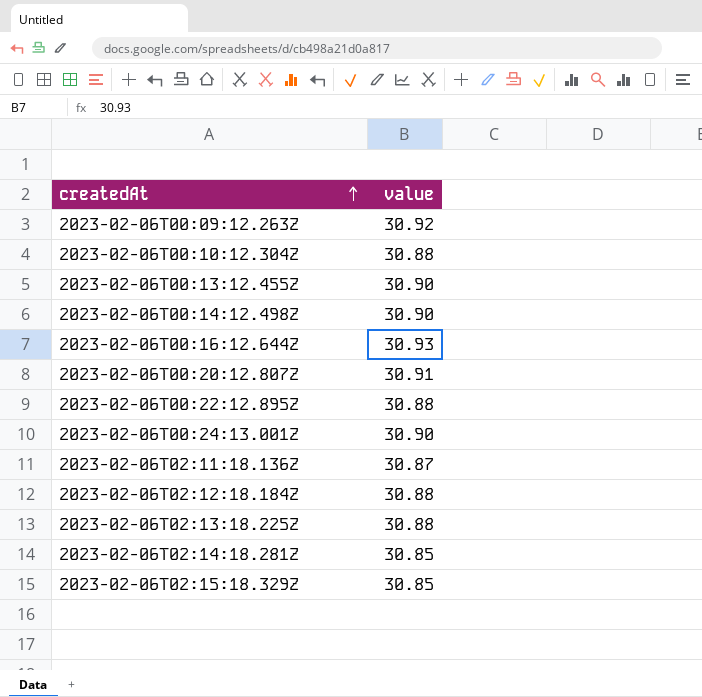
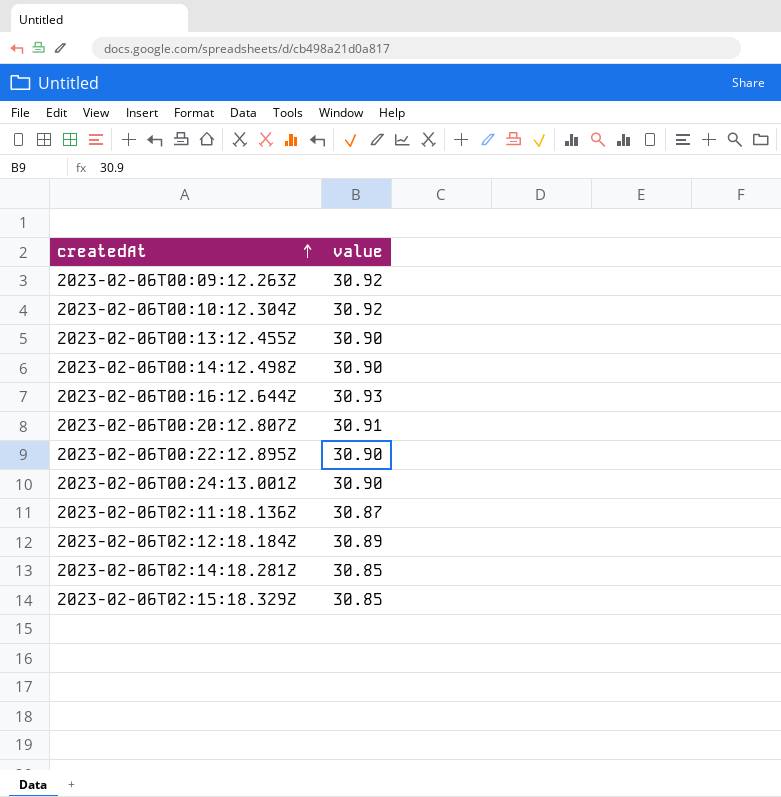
row 2023-02-06T02:13:18.225Z: 30.88 -> none
2023-02-06T00:10:12.304Z | value: 30.88 -> 30.92
2023-02-06T00:22:12.895Z | value: 30.88 -> 30.90
2023-02-06T02:12:18.184Z | value: 30.88 -> 30.89

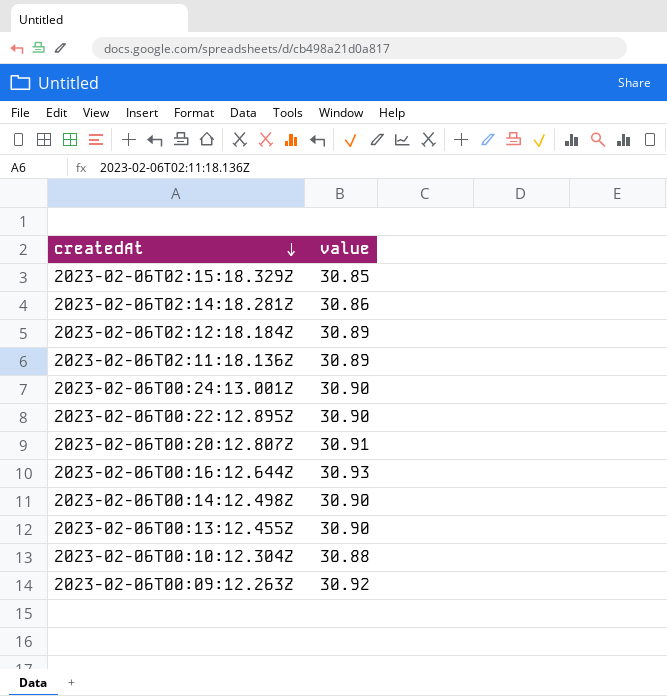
row order: createdAt ascending -> createdAt descending
2023-02-06T02:14:18.281Z | value: 30.85 -> 30.86
2023-02-06T02:11:18.136Z | value: 30.87 -> 30.89
2023-02-06T00:10:12.304Z | value: 30.92 -> 30.88

